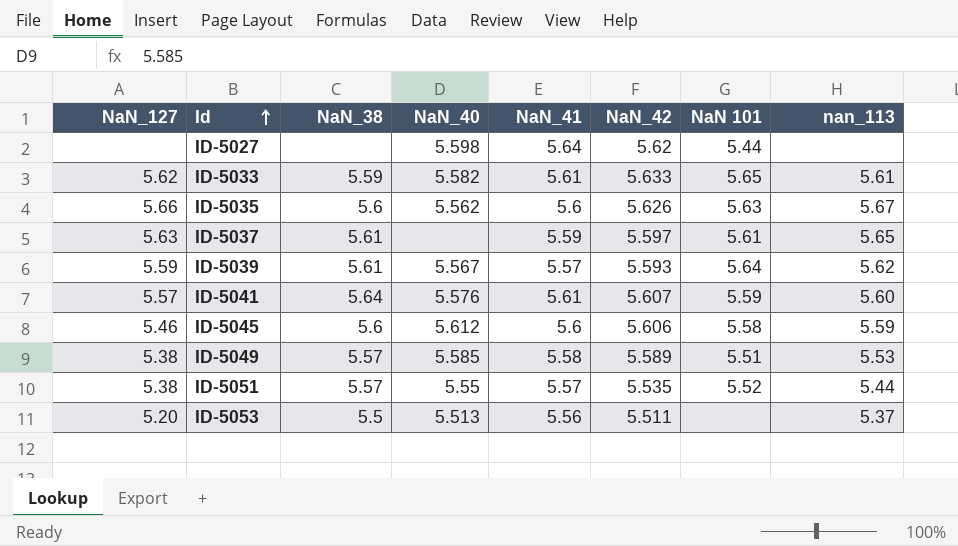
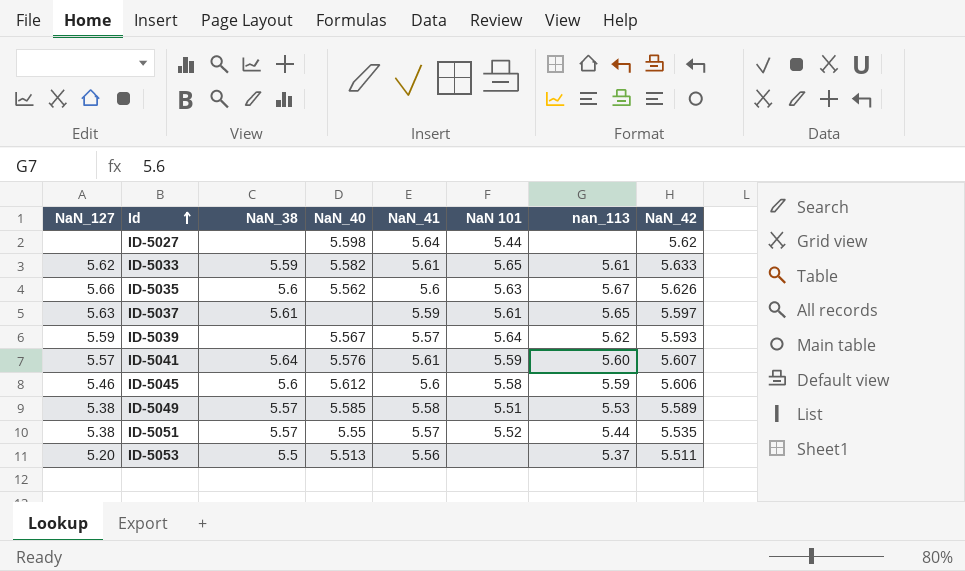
column NaN_42 | position: 6 -> 8
ID-5039 | NaN_38: 5.61 -> none

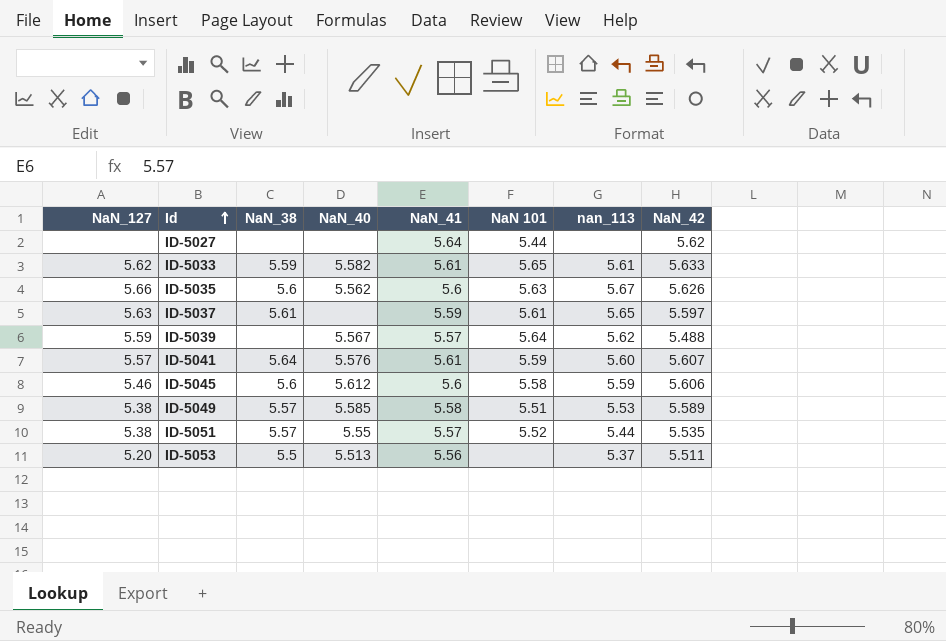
ID-5027 | NaN_40: 5.598 -> none
ID-5039 | NaN_42: 5.593 -> 5.488

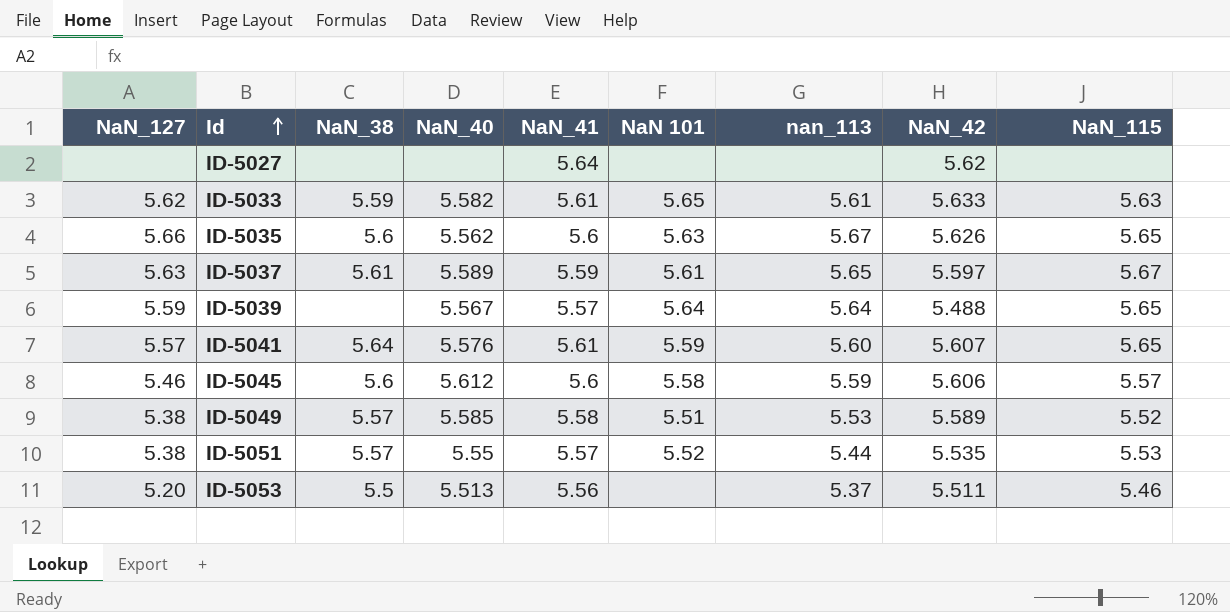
column NaN_115 | position: none -> 9
ID-5027 | NaN 101: 5.44 -> none
ID-5037 | NaN_40: none -> 5.589
ID-5039 | nan_113: 5.62 -> 5.64

